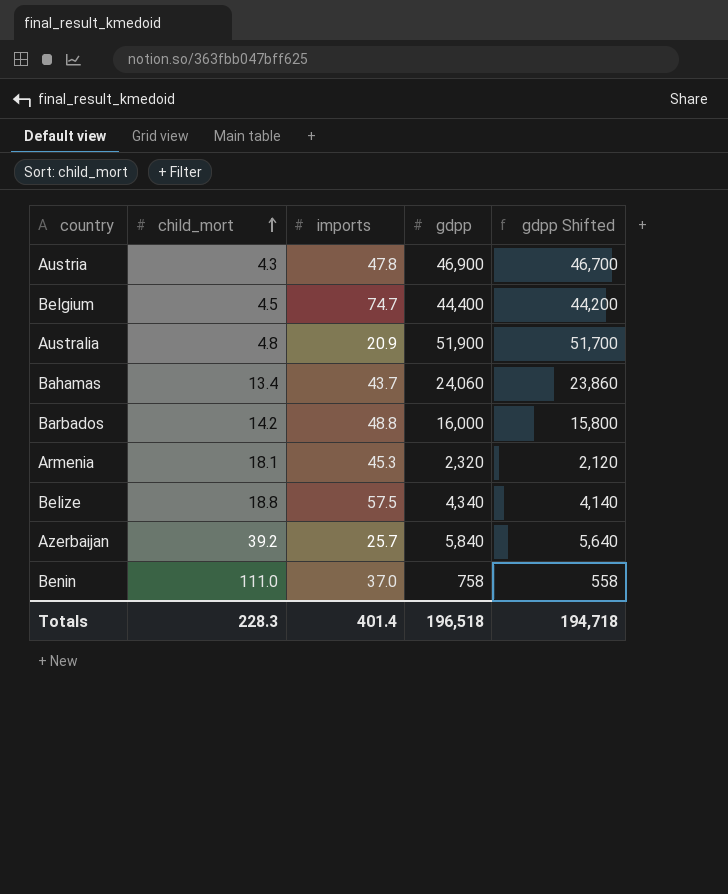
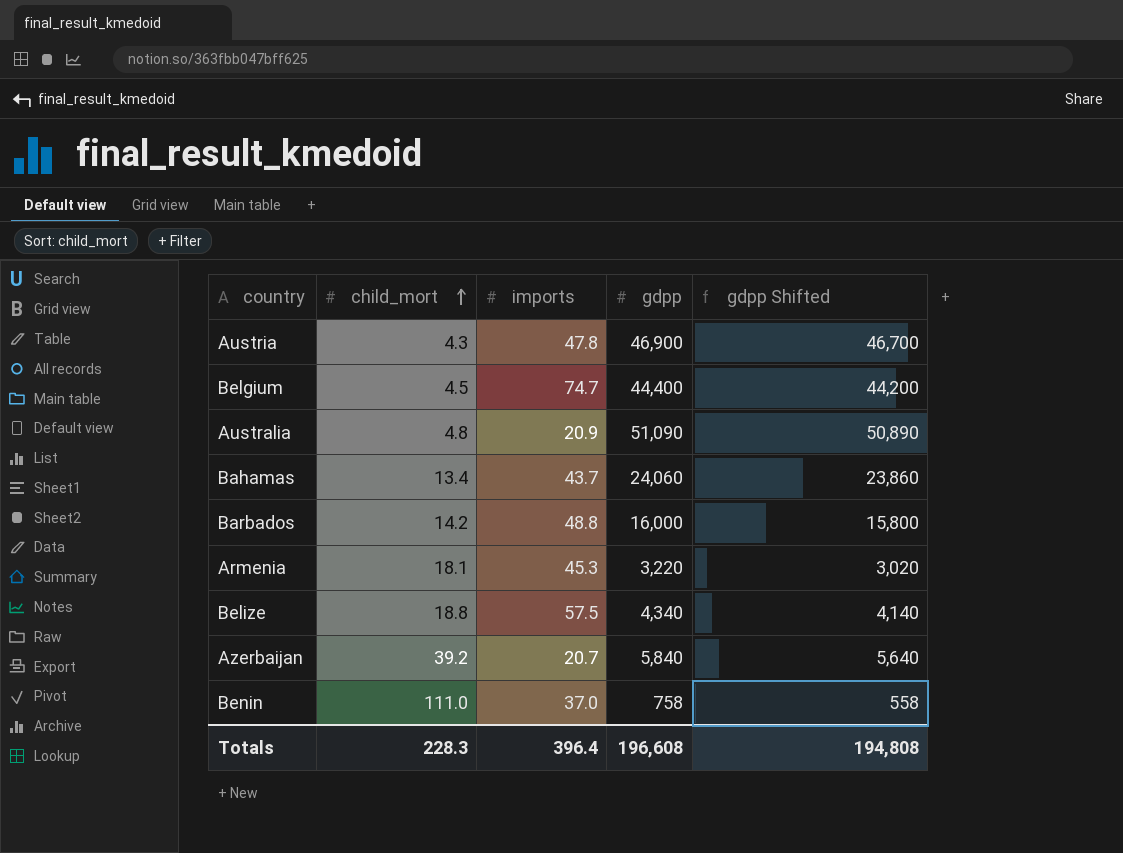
Australia | gdpp: 51,900 -> 51,090
Australia | gdpp Shifted: 51,700 -> 50,890
Armenia | gdpp: 2,320 -> 3,220
Armenia | gdpp Shifted: 2,120 -> 3,020
Azerbaijan | imports: 25.7 -> 20.7
Totals | imports: 401.4 -> 396.4
Totals | gdpp: 196,518 -> 196,608
Totals | gdpp Shifted: 194,718 -> 194,808

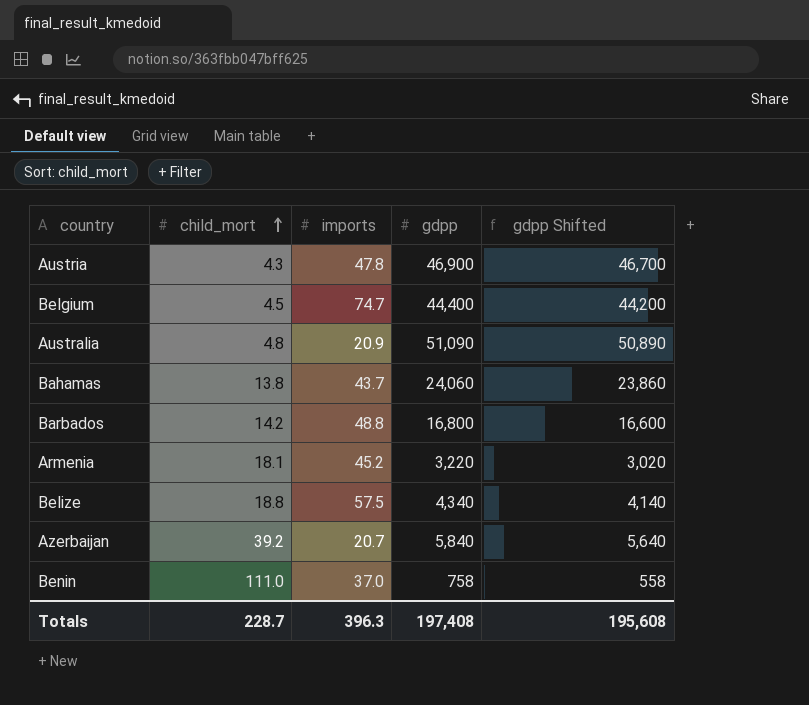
Bahamas | child_mort: 13.4 -> 13.8
Barbados | gdpp: 16,000 -> 16,800
Barbados | gdpp Shifted: 15,800 -> 16,600
Armenia | imports: 45.3 -> 45.2
Totals | child_mort: 228.3 -> 228.7
Totals | imports: 396.4 -> 396.3
Totals | gdpp: 196,608 -> 197,408
Totals | gdpp Shifted: 194,808 -> 195,608

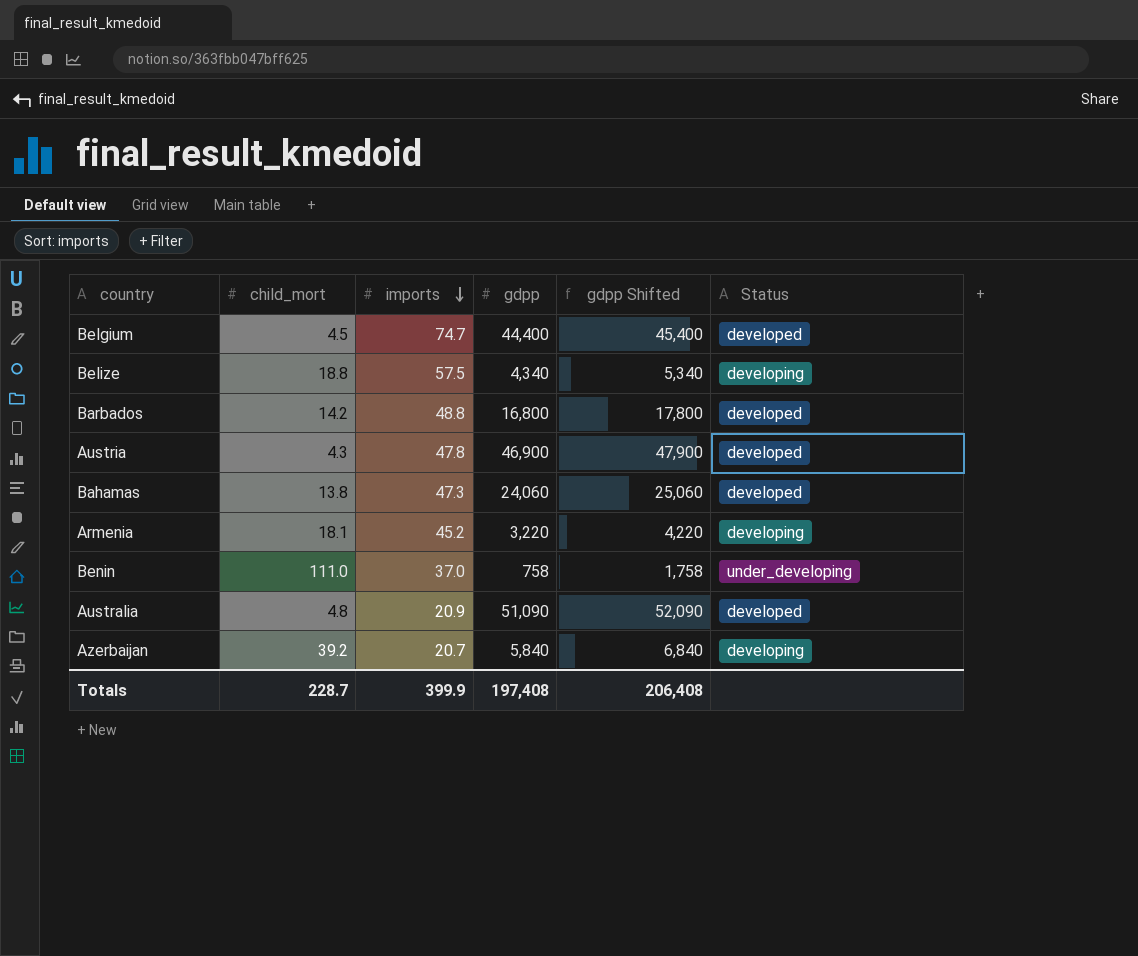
row order: child_mort ascending -> imports descending
column gdpp Shifted | formula: [gdpp] - 200 -> [gdpp] + 1000
column Status | position: none -> 6
Bahamas | imports: 43.7 -> 47.3
Totals | imports: 396.3 -> 399.9
Totals | gdpp Shifted: 195,608 -> 206,408

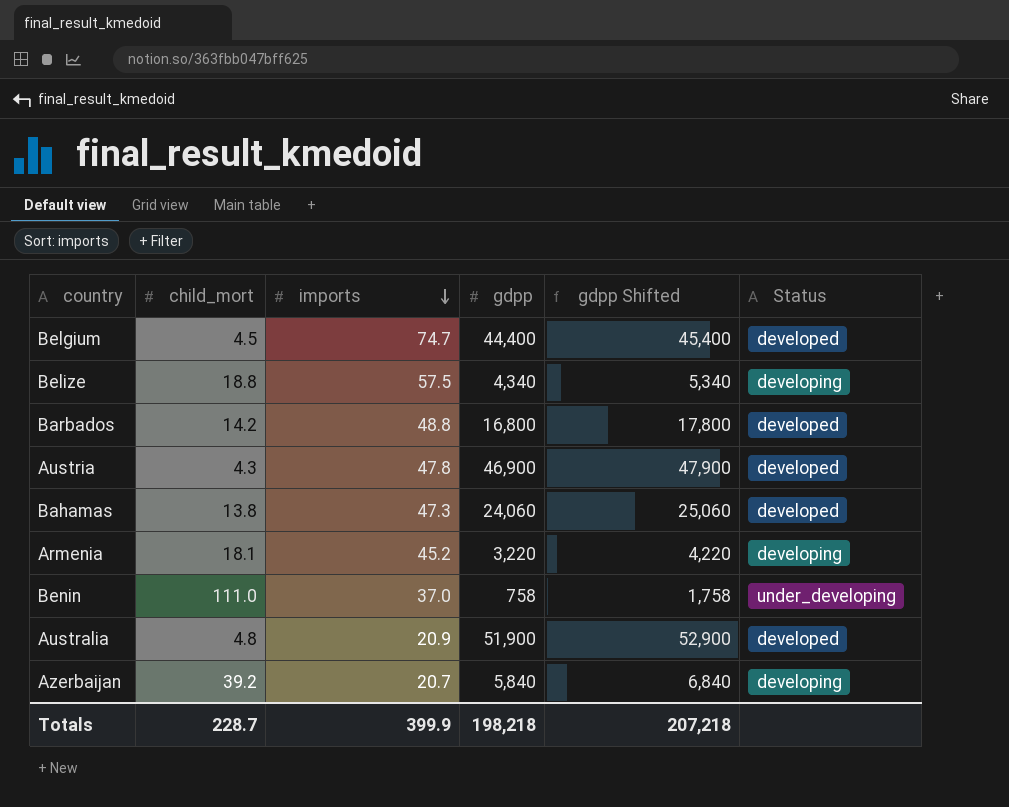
Australia | gdpp: 51,090 -> 51,900
Australia | gdpp Shifted: 52,090 -> 52,900
Totals | gdpp: 197,408 -> 198,218
Totals | gdpp Shifted: 206,408 -> 207,218

